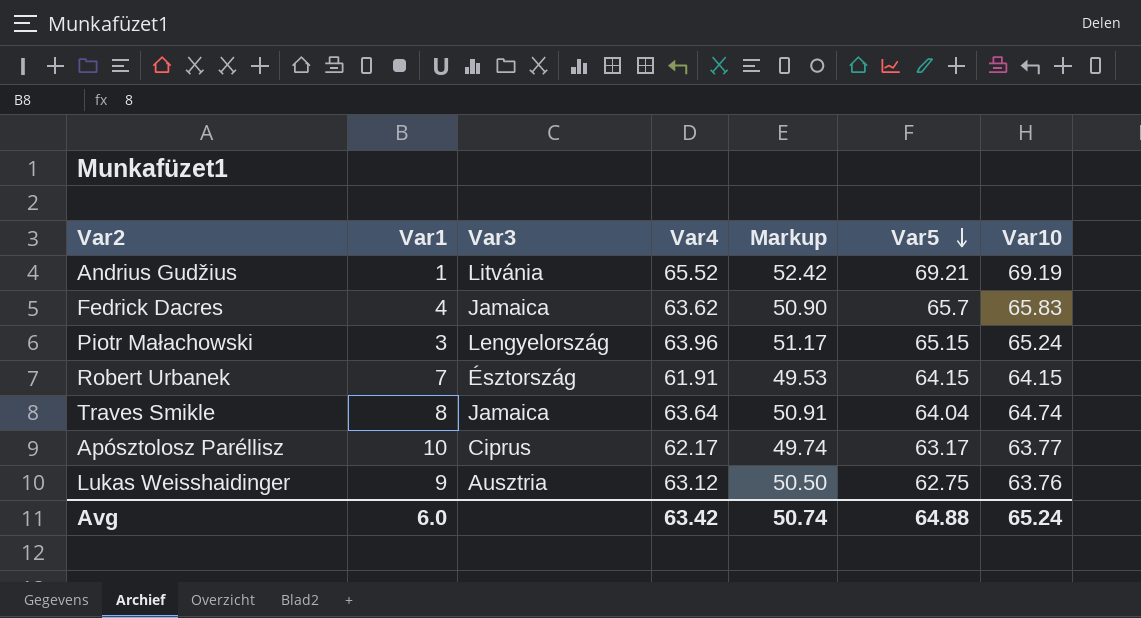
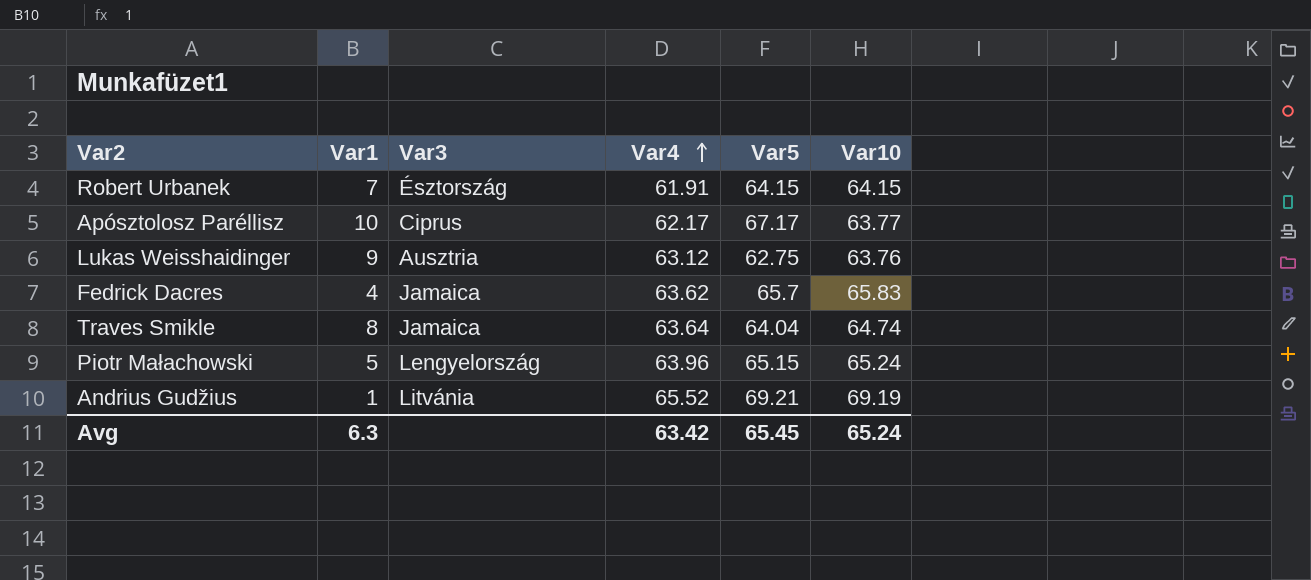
row order: Var5 descending -> Var4 ascending
column Markup | formula: [Var4] * 0.8 -> none
Apósztolosz Paréllisz | Var5: 63.17 -> 67.17
Piotr Małachowski | Var1: 3 -> 5
Avg | Var1: 6.0 -> 6.3
Avg | Var5: 64.88 -> 65.45

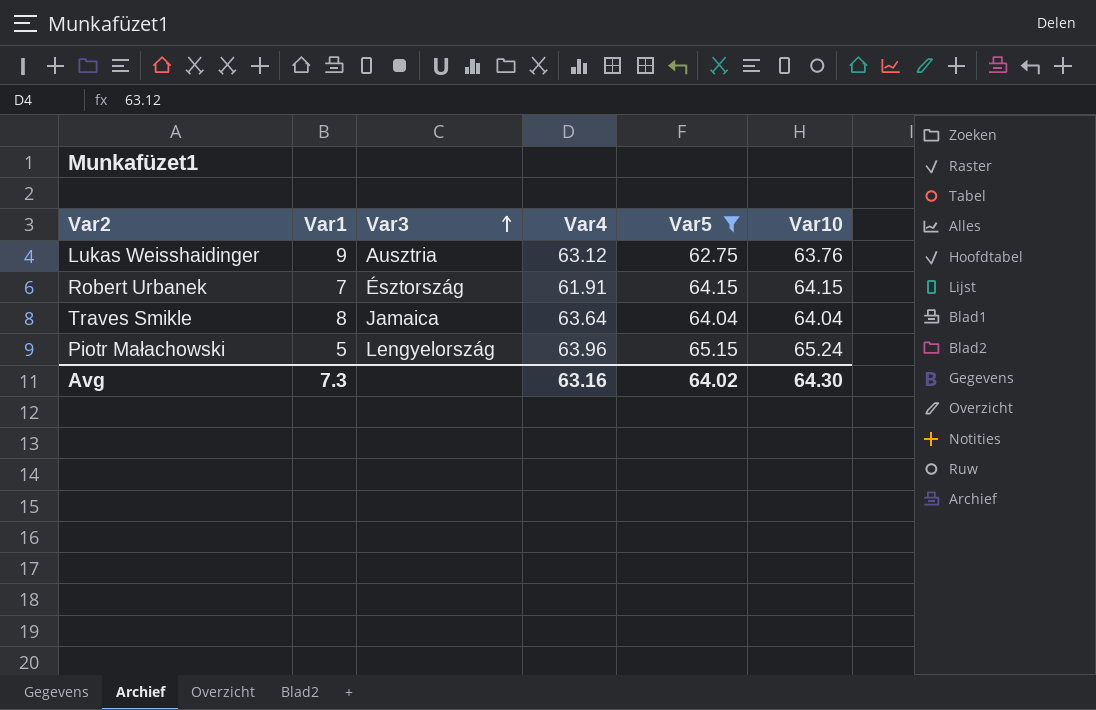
filter: none -> Var5 <= 65.15
row order: Var4 ascending -> Var3 ascending
Traves Smikle | Var10: 64.74 -> 64.04
Avg | Var1: 6.3 -> 7.3
Avg | Var4: 63.42 -> 63.16
Avg | Var5: 65.45 -> 64.02
Avg | Var10: 65.24 -> 64.30

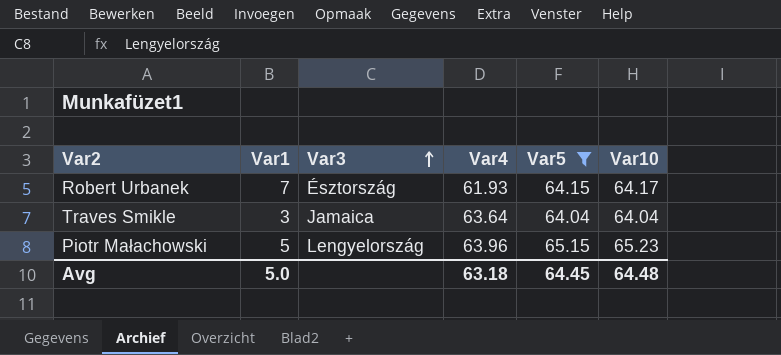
row Lukas Weisshaidinger: 9 | Ausztria | 63.12 | 62.75 | 63.76 -> none
Robert Urbanek | Var4: 61.91 -> 61.93
Robert Urbanek | Var10: 64.15 -> 64.17
Traves Smikle | Var1: 8 -> 3
Piotr Małachowski | Var10: 65.24 -> 65.23
Avg | Var1: 7.3 -> 5.0
Avg | Var4: 63.16 -> 63.18
Avg | Var5: 64.02 -> 64.45
Avg | Var10: 64.30 -> 64.48

